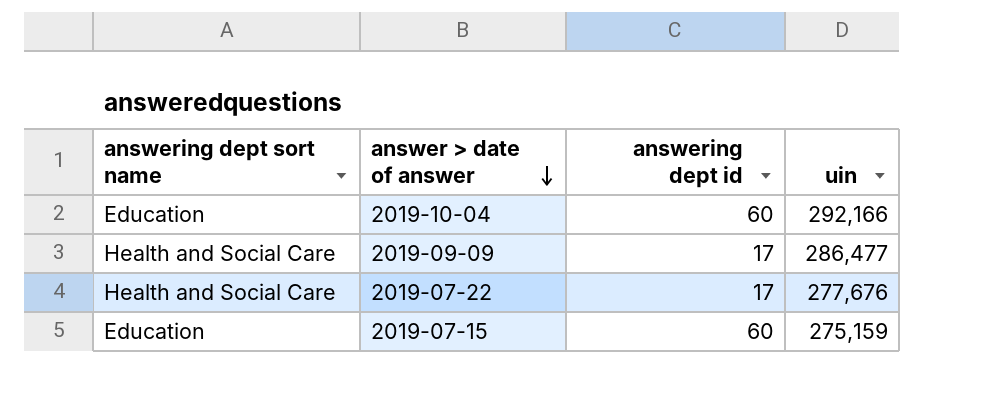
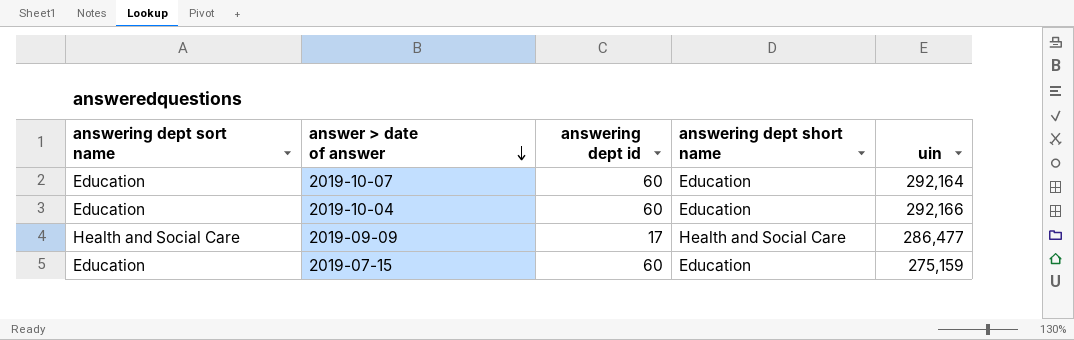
column answering dept short name | position: none -> 4
row 2019-07-22: Health and Social Care | 17 | 277,676 -> none
row 2019-10-07: none -> Education | 60 | Education | 292,164

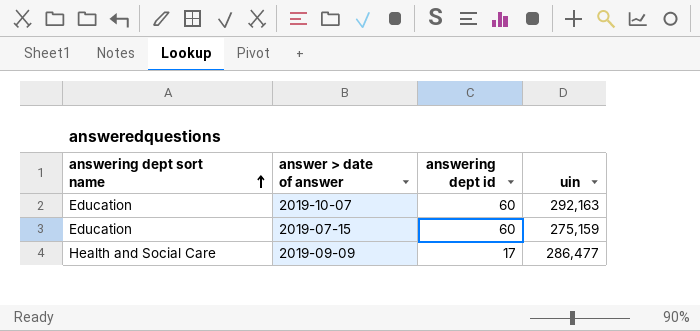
row order: answer > date of answer descending -> answering dept sort name ascending
column answering dept short name | position: 4 -> none
row 2019-10-04: Education | 60 | Education | 292,166 -> none
2019-10-07 | uin: 292,164 -> 292,163

